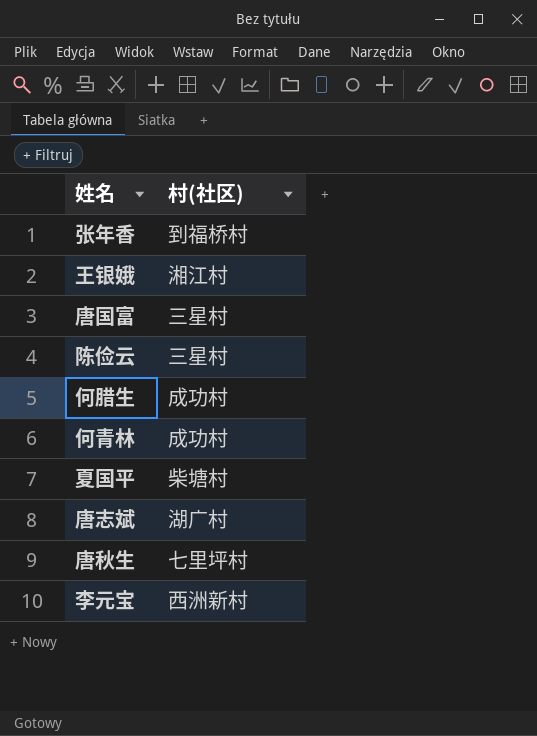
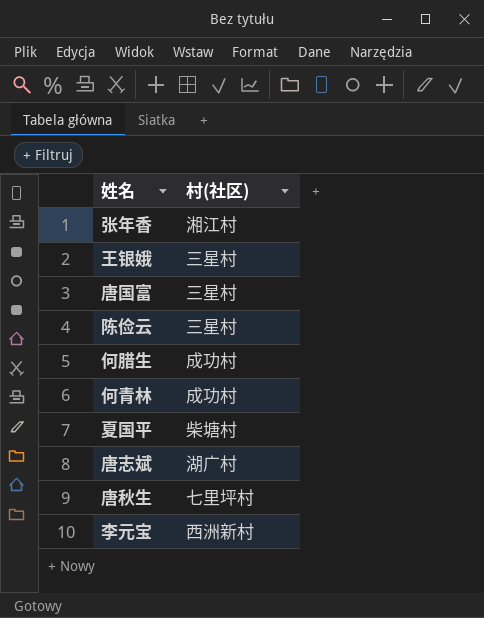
张年香 | 村(社区): 到福桥村 -> 湘江村
王银娥 | 村(社区): 湘江村 -> 三星村

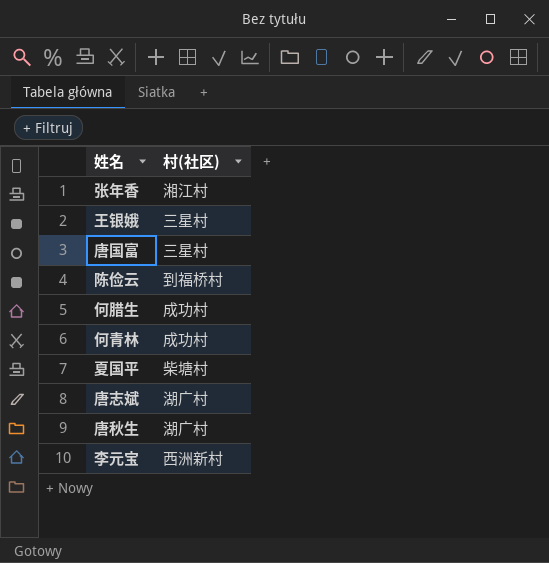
陈俭云 | 村(社区): 三星村 -> 到福桥村
唐秋生 | 村(社区): 七里坪村 -> 湖广村

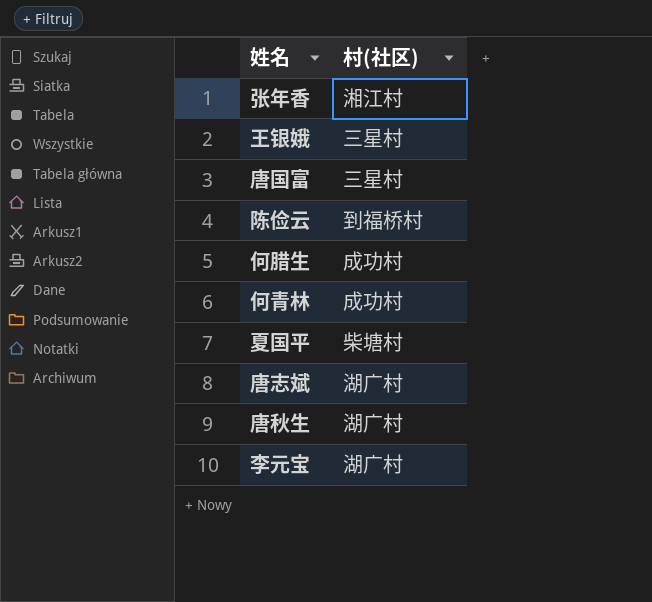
李元宝 | 村(社区): 西洲新村 -> 湖广村

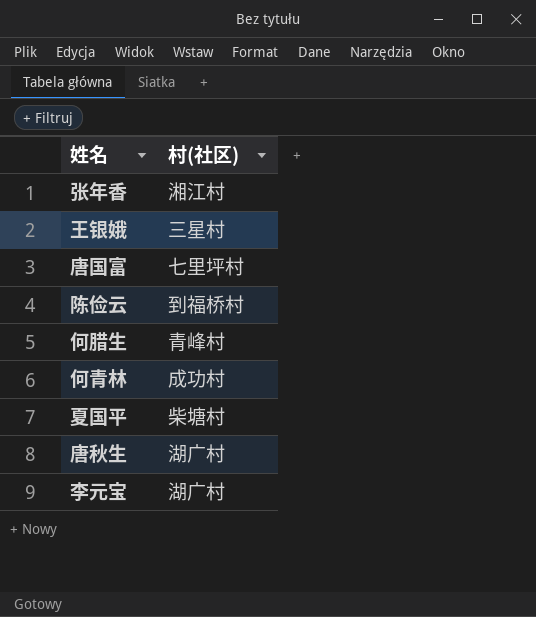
row 唐志斌: 湖广村 -> none
唐国富 | 村(社区): 三星村 -> 七里坪村
何腊生 | 村(社区): 成功村 -> 青峰村

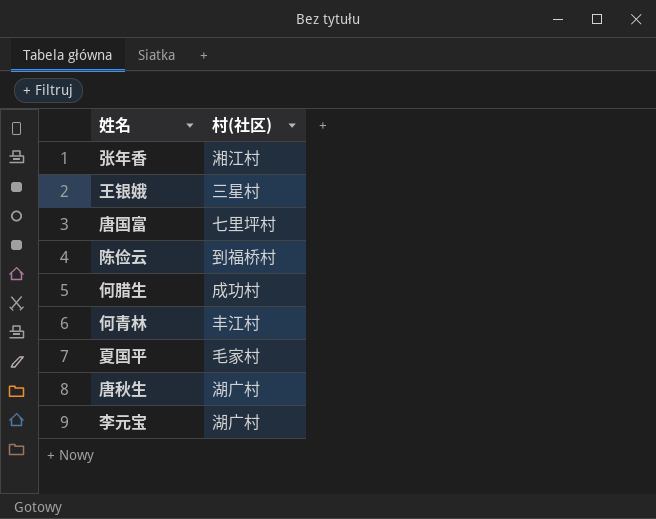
何腊生 | 村(社区): 青峰村 -> 成功村
何青林 | 村(社区): 成功村 -> 丰江村
夏国平 | 村(社区): 柴塘村 -> 毛家村

